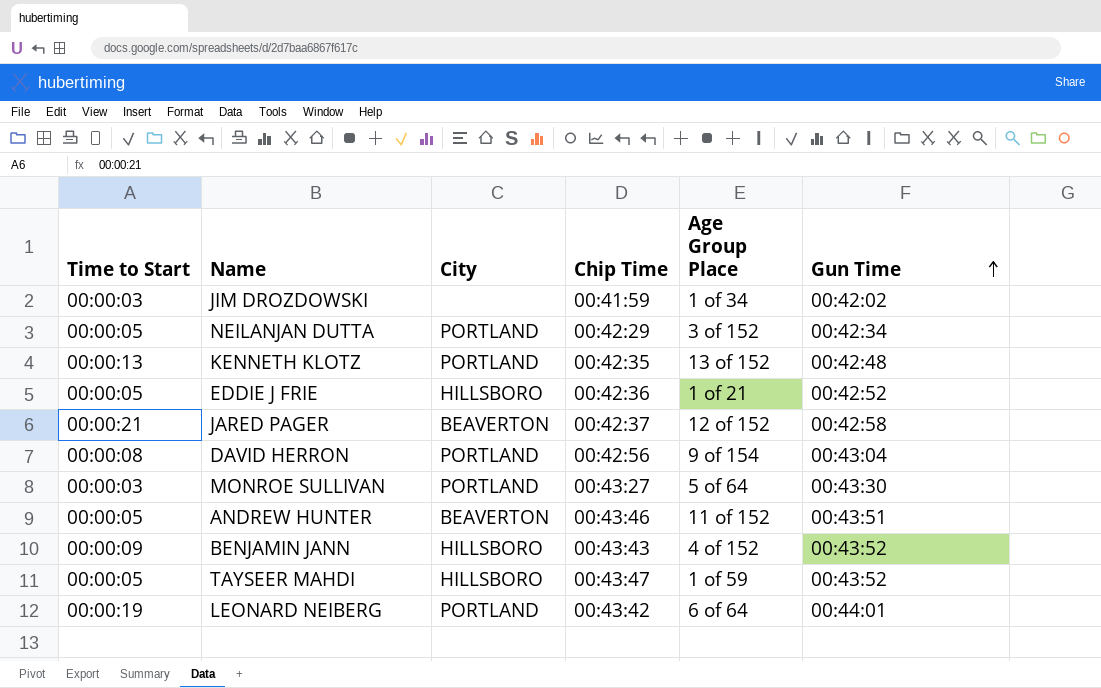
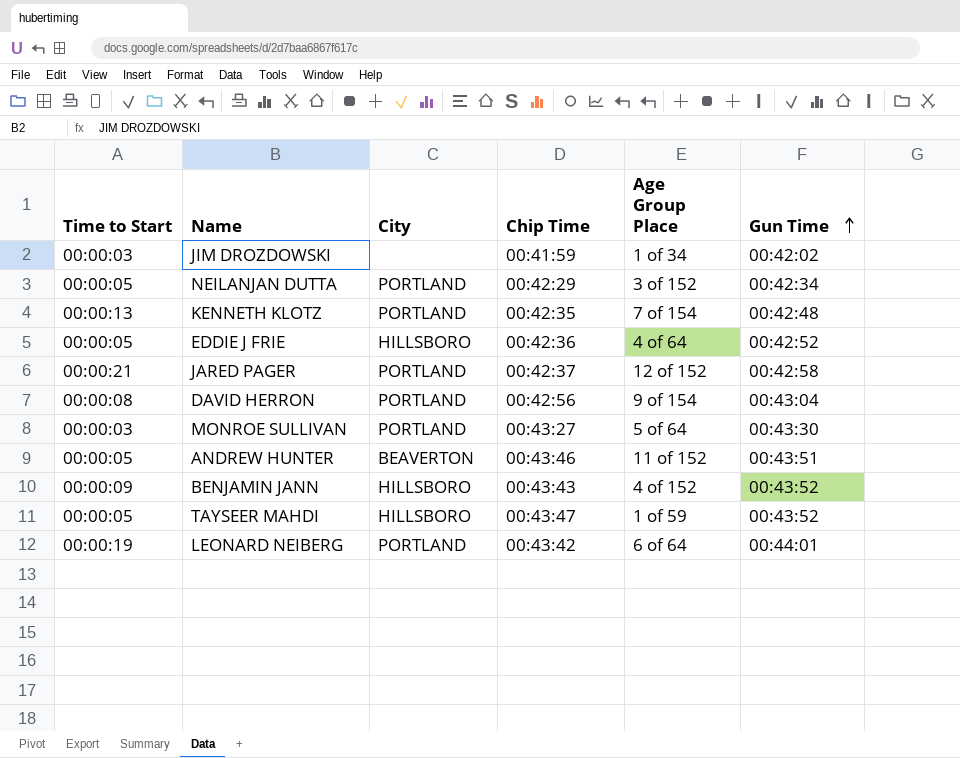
KENNETH KLOTZ | Age Group Place: 13 of 152 -> 7 of 154
EDDIE J FRIE | Age Group Place: 1 of 21 -> 4 of 64
JARED PAGER | City: BEAVERTON -> PORTLAND

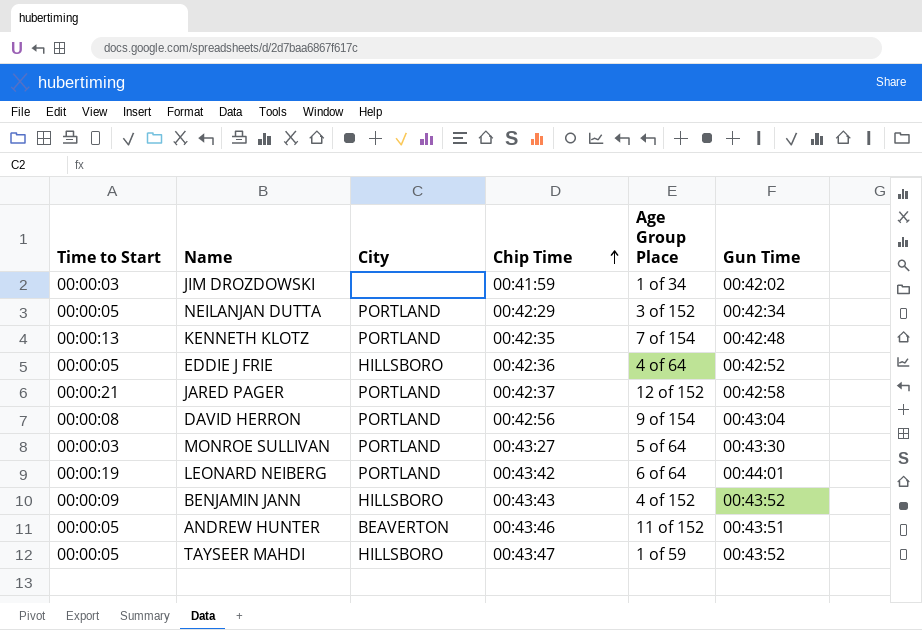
row order: Gun Time ascending -> Chip Time ascending

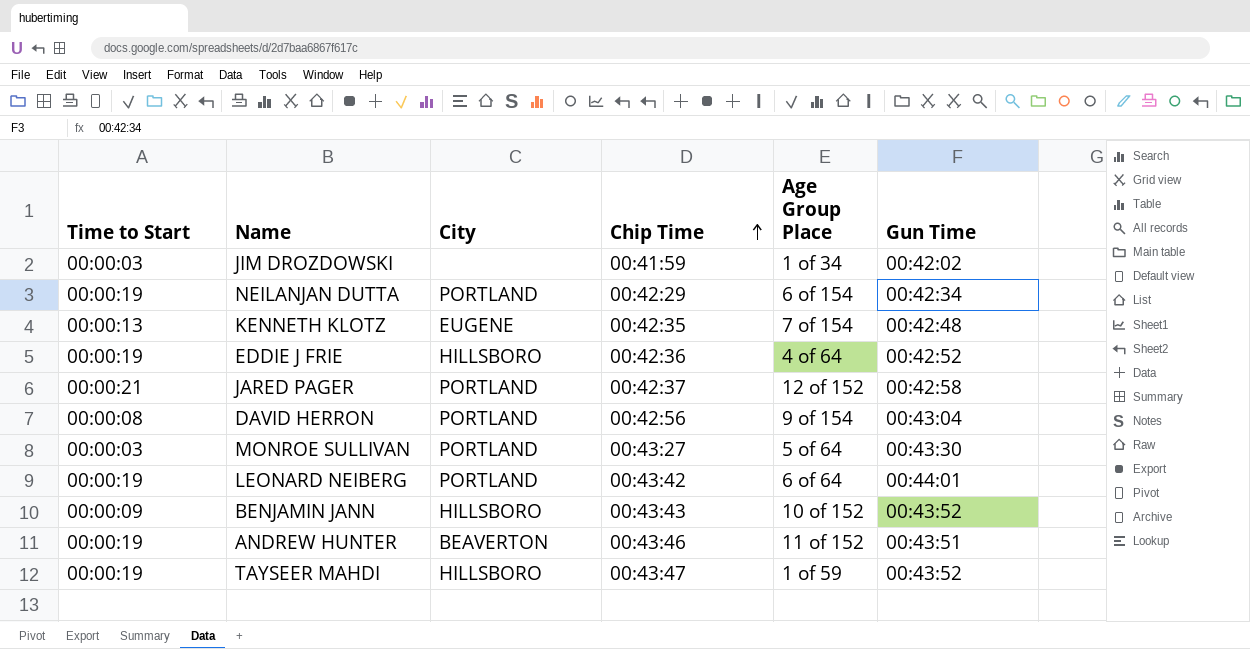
NEILANJAN DUTTA | Time to Start: 00:00:05 -> 00:00:19
NEILANJAN DUTTA | Age Group Place: 3 of 152 -> 6 of 154
KENNETH KLOTZ | City: PORTLAND -> EUGENE
EDDIE J FRIE | Time to Start: 00:00:05 -> 00:00:19
BENJAMIN JANN | Age Group Place: 4 of 152 -> 10 of 152
ANDREW HUNTER | Time to Start: 00:00:05 -> 00:00:19
TAYSEER MAHDI | Time to Start: 00:00:05 -> 00:00:19

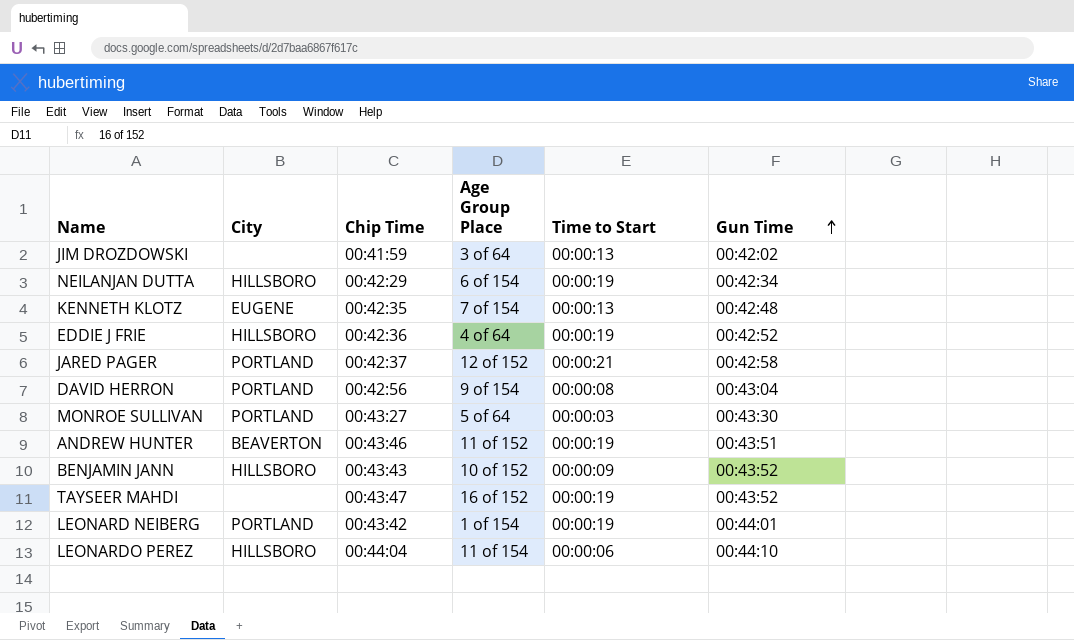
row order: Chip Time ascending -> Gun Time ascending
column Time to Start | position: 1 -> 5
JIM DROZDOWSKI | Age Group Place: 1 of 34 -> 3 of 64
JIM DROZDOWSKI | Time to Start: 00:00:03 -> 00:00:13
NEILANJAN DUTTA | City: PORTLAND -> HILLSBORO
TAYSEER MAHDI | City: HILLSBORO -> none
TAYSEER MAHDI | Age Group Place: 1 of 59 -> 16 of 152
LEONARD NEIBERG | Age Group Place: 6 of 64 -> 1 of 154
row LEONARDO PEREZ: none -> HILLSBORO | 00:44:04 | 11 of 154 | 00:00:06 | 00:44:10

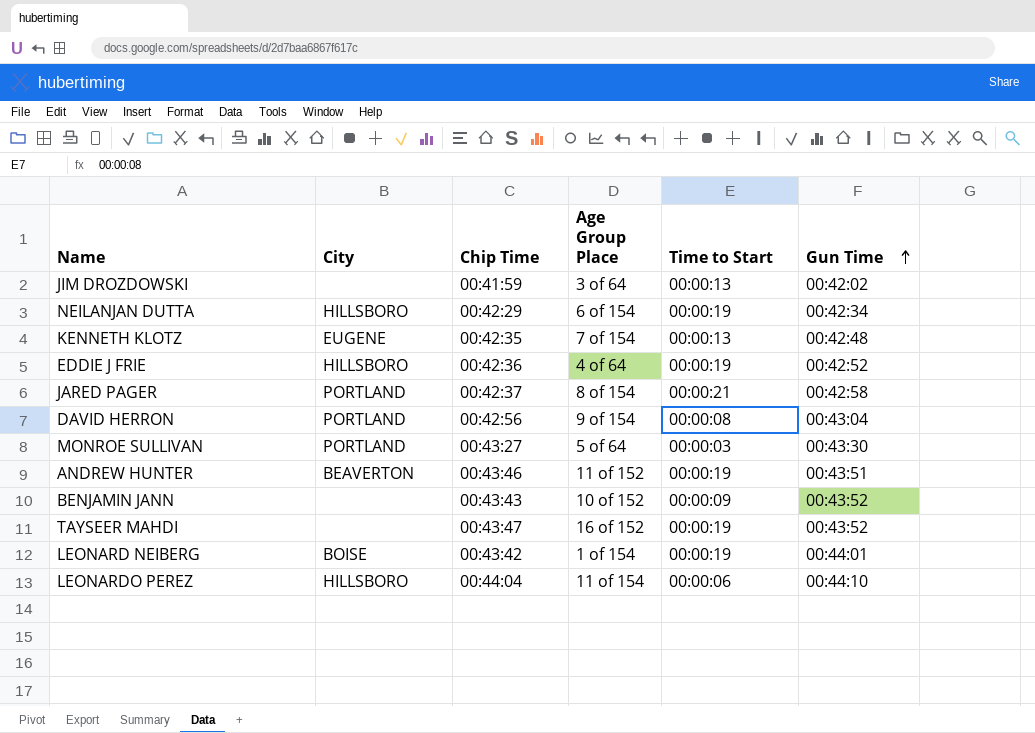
JARED PAGER | Age Group Place: 12 of 152 -> 8 of 154
BENJAMIN JANN | City: HILLSBORO -> none
LEONARD NEIBERG | City: PORTLAND -> BOISE

